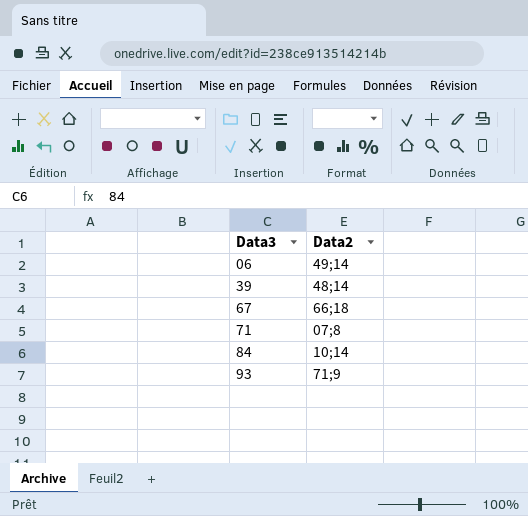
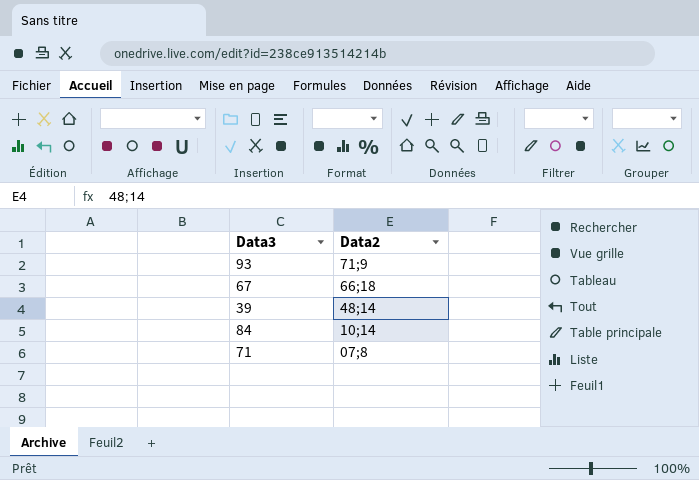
row order: Data3 ascending -> Data2 descending
row 06: 49;14 -> none

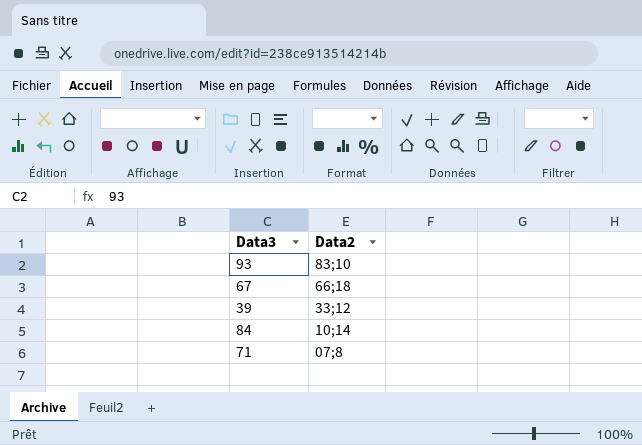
93 | Data2: 71;9 -> 83;10
39 | Data2: 48;14 -> 33;12

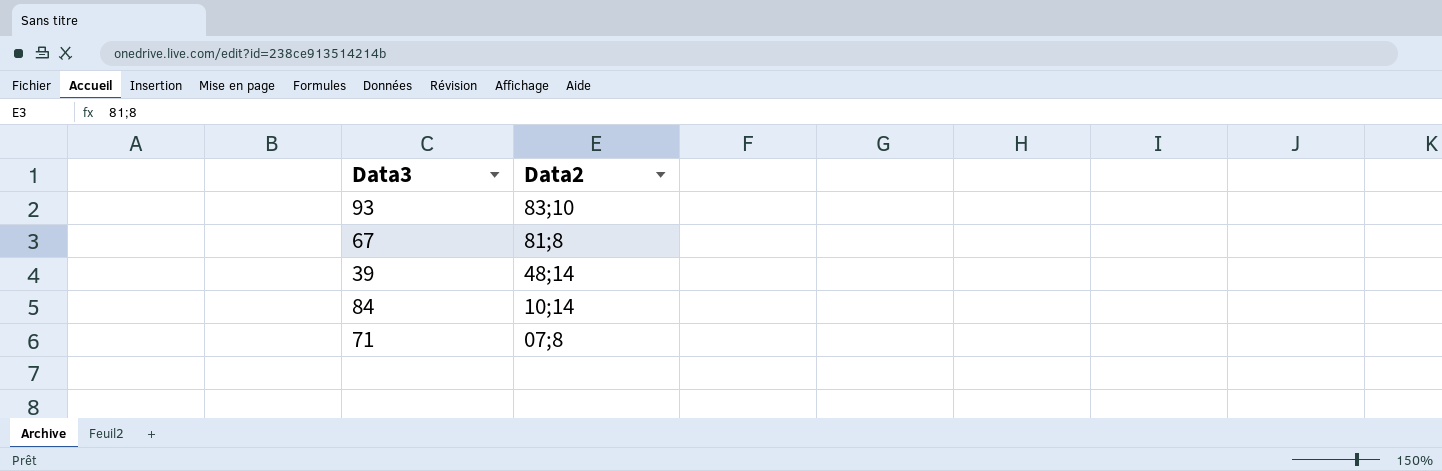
67 | Data2: 66;18 -> 81;8
39 | Data2: 33;12 -> 48;14

